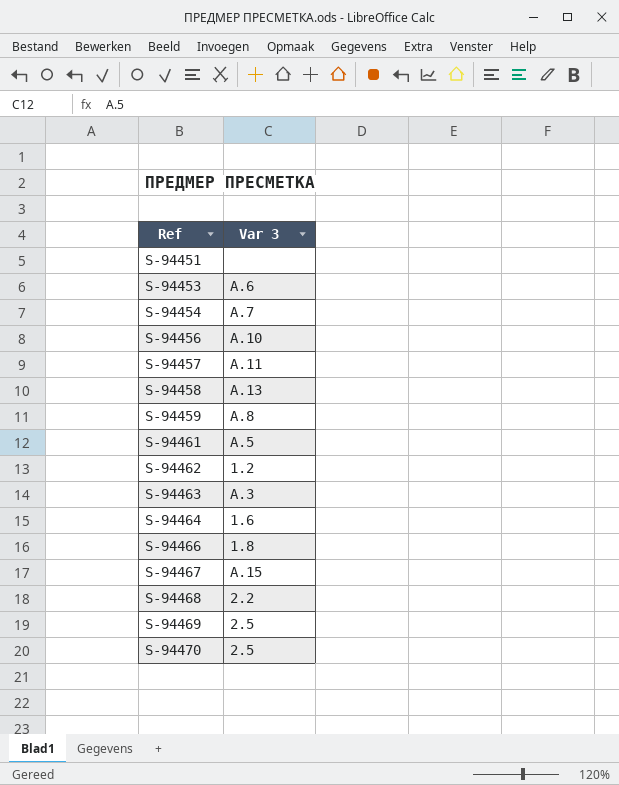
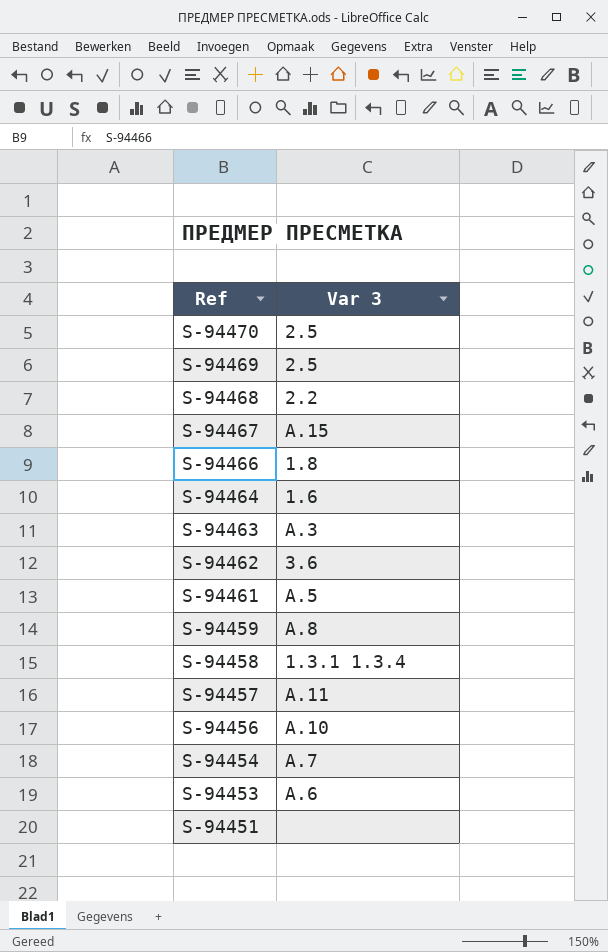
row order: Ref ascending -> Ref descending
S-94462 | Var 3: 1.2 -> 3.6
S-94458 | Var 3: А.13 -> 1.3.1 1.3.4

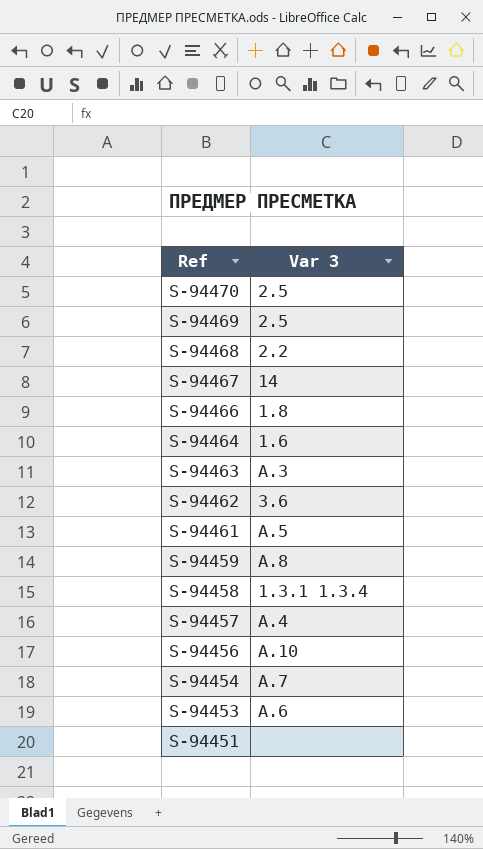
S-94467 | Var 3: А.15 -> 14
S-94457 | Var 3: А.11 -> А.4

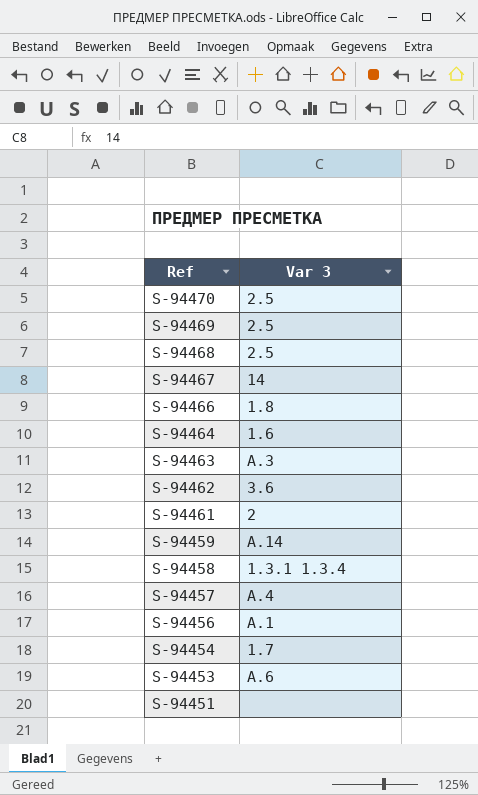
S-94468 | Var 3: 2.2 -> 2.5
S-94461 | Var 3: А.5 -> 2
S-94459 | Var 3: А.8 -> А.14
S-94456 | Var 3: А.10 -> А.1
S-94454 | Var 3: А.7 -> 1.7

